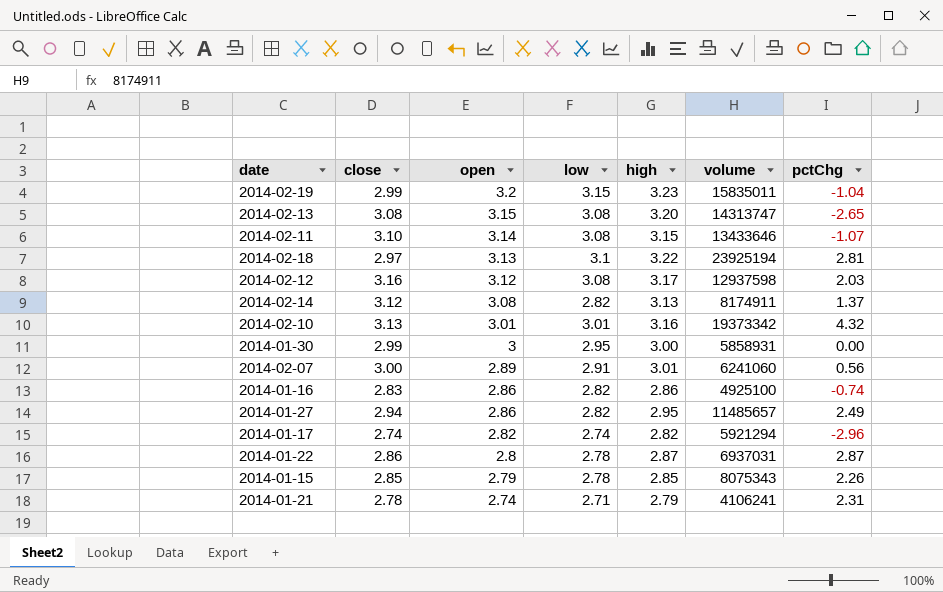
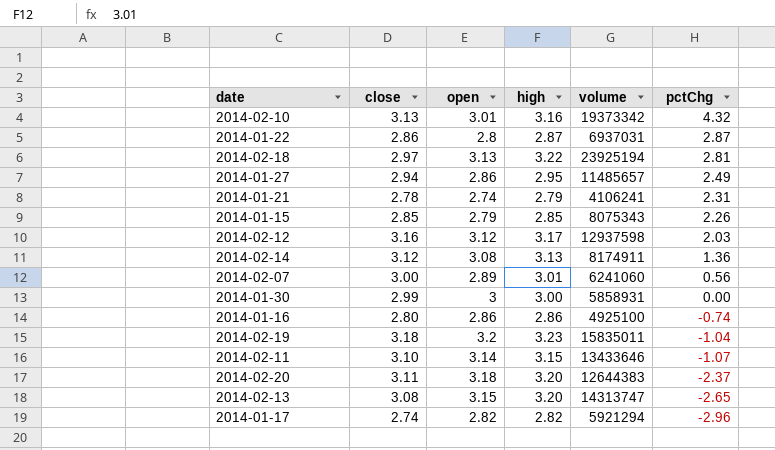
row order: open descending -> pctChg descending
column low | position: 4 -> none
2014-02-14 | pctChg: 1.37 -> 1.36
2014-01-16 | close: 2.83 -> 2.80
2014-02-19 | close: 2.99 -> 3.18
row 2014-02-20: none -> 3.11 | 3.18 | 3.20 | 12644383 | -2.37

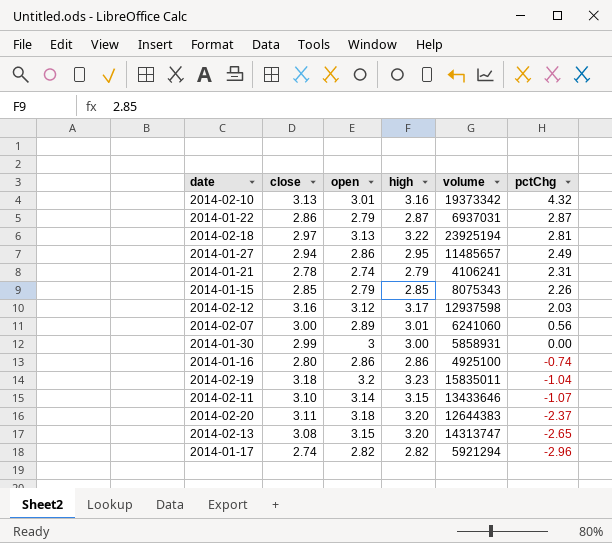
row 2014-02-14: 3.12 | 3.08 | 3.13 | 8174911 | 1.36 -> none
2014-01-22 | open: 2.8 -> 2.79

